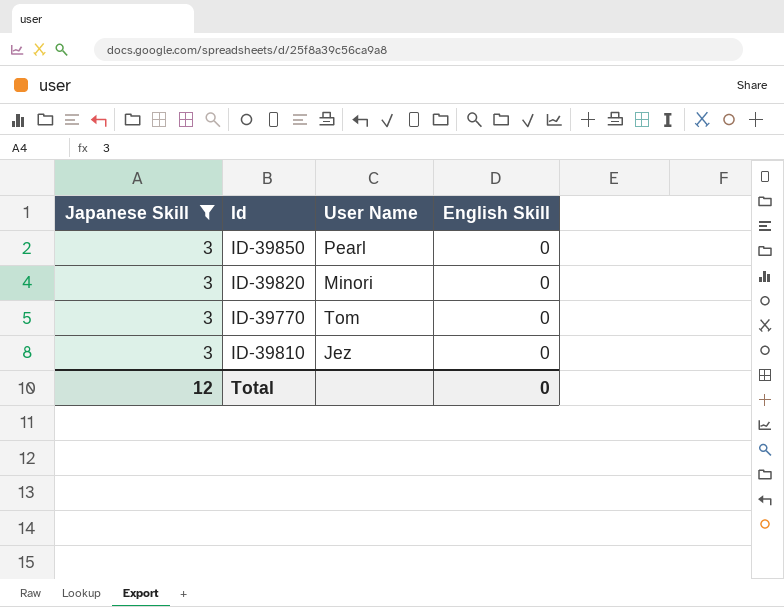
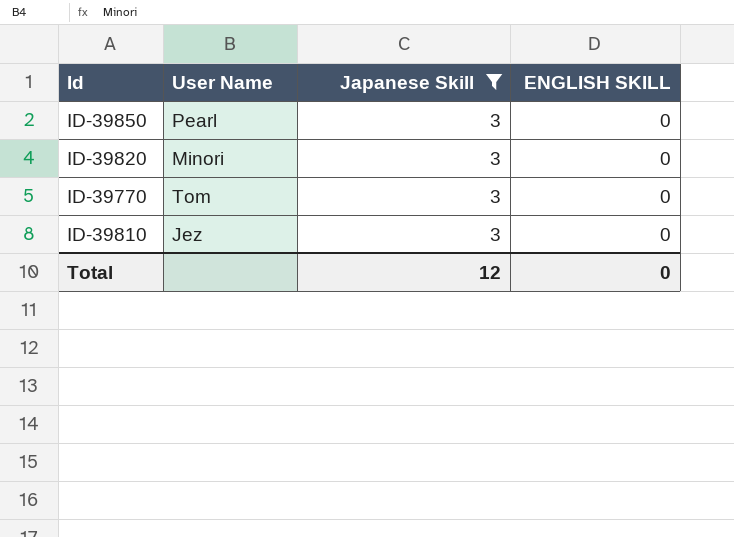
column Japanese Skill | position: 1 -> 3
column name: English Skill -> ENGLISH SKILL

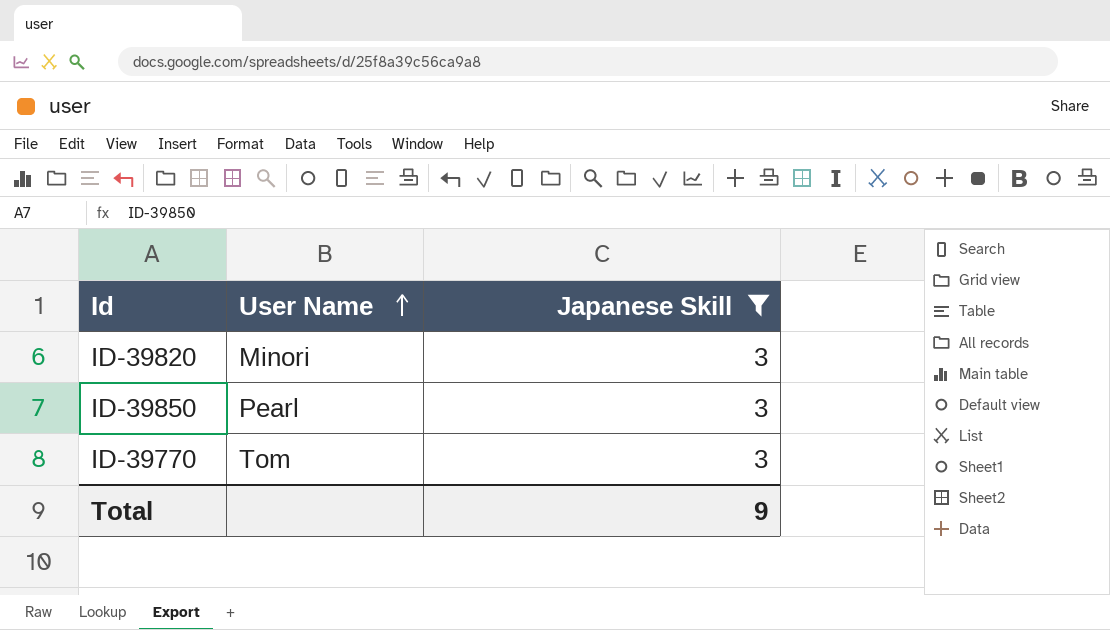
row order: none -> User Name ascending
column ENGLISH SKILL | position: 4 -> none
row ID-39810: Jez | 3 | 0 -> none
Total | Japanese Skill: 12 -> 9

